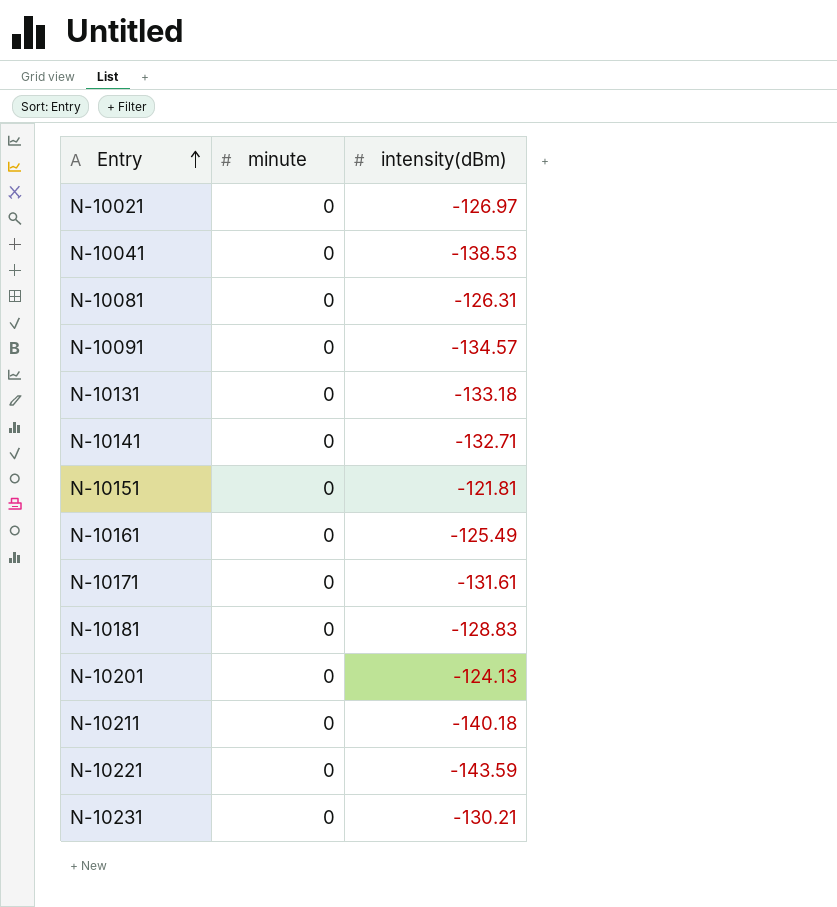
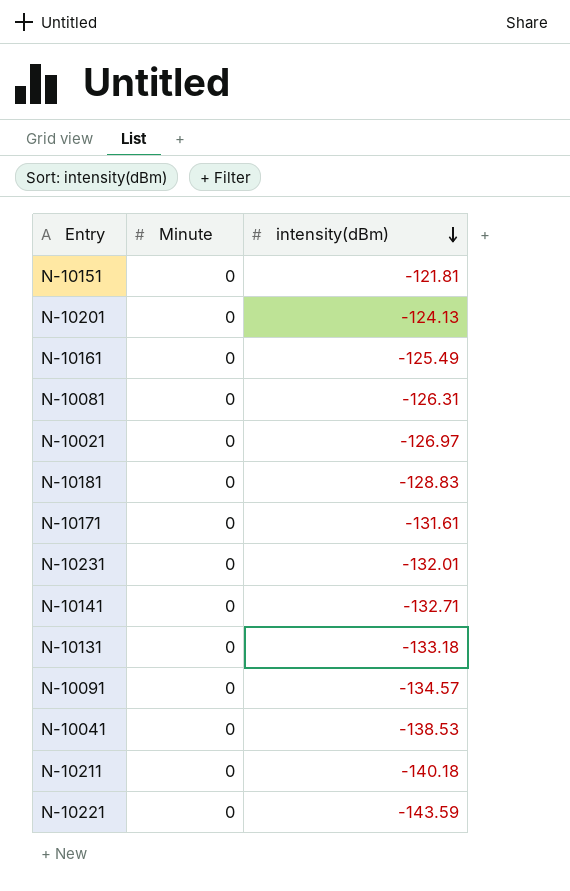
row order: Entry ascending -> intensity(dBm) descending
column name: minute -> Minute
N-10231 | intensity(dBm): -130.21 -> -132.01

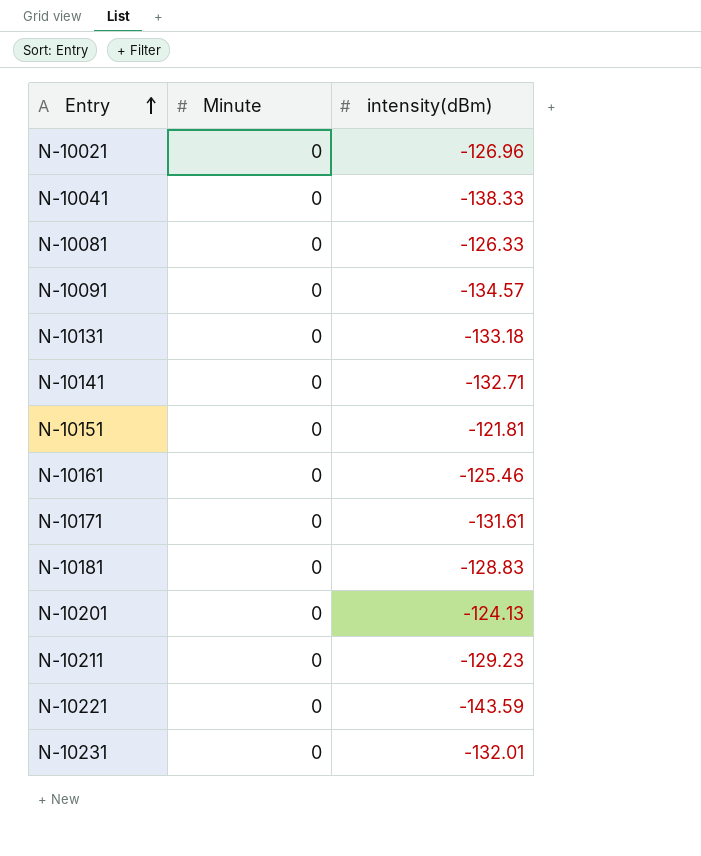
row order: intensity(dBm) descending -> Entry ascending
N-10021 | intensity(dBm): -126.97 -> -126.96
N-10041 | intensity(dBm): -138.53 -> -138.33
N-10081 | intensity(dBm): -126.31 -> -126.33
N-10161 | intensity(dBm): -125.49 -> -125.46
N-10211 | intensity(dBm): -140.18 -> -129.23

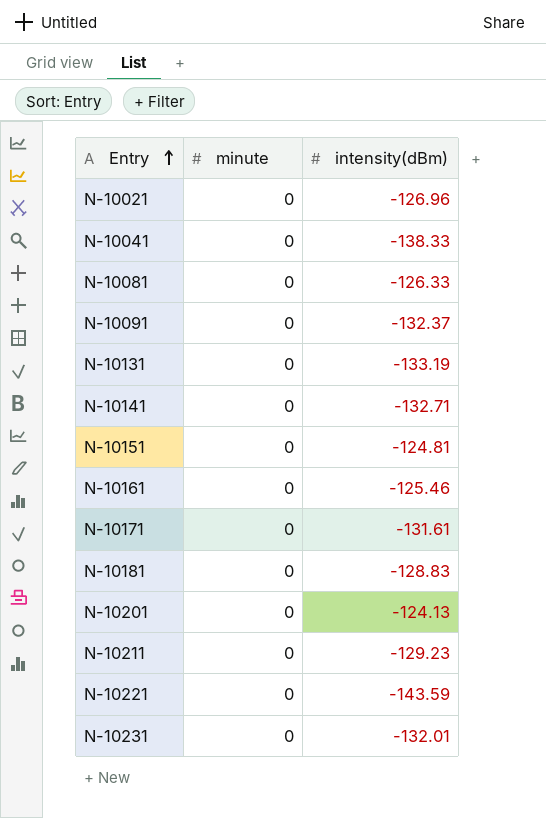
column name: Minute -> minute
N-10091 | intensity(dBm): -134.57 -> -132.37
N-10131 | intensity(dBm): -133.18 -> -133.19
N-10151 | intensity(dBm): -121.81 -> -124.81

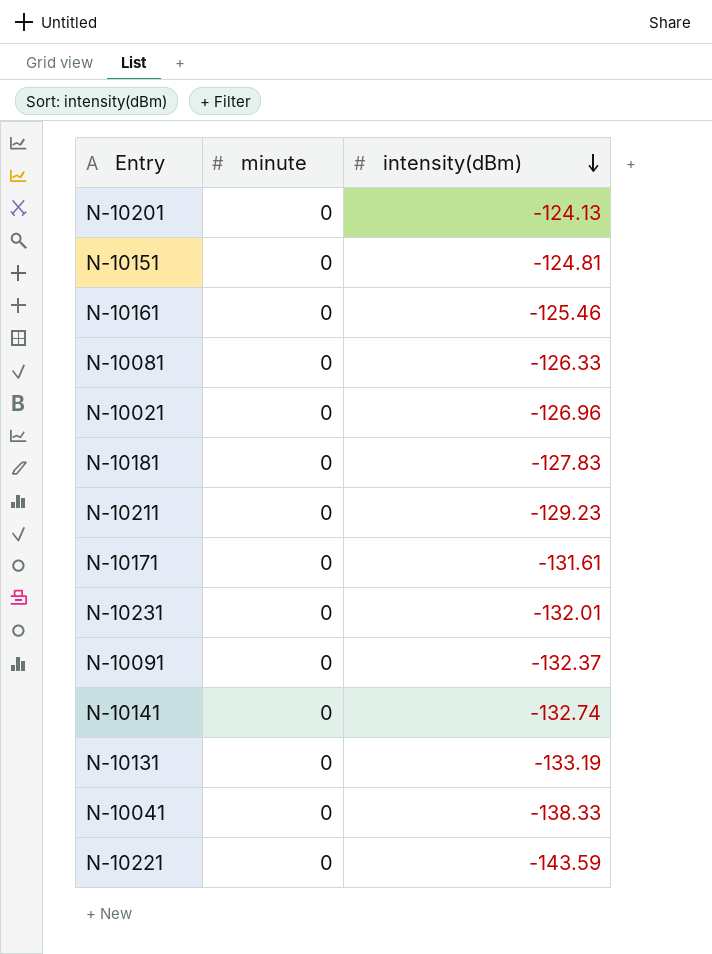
row order: Entry ascending -> intensity(dBm) descending
N-10181 | intensity(dBm): -128.83 -> -127.83
N-10141 | intensity(dBm): -132.71 -> -132.74

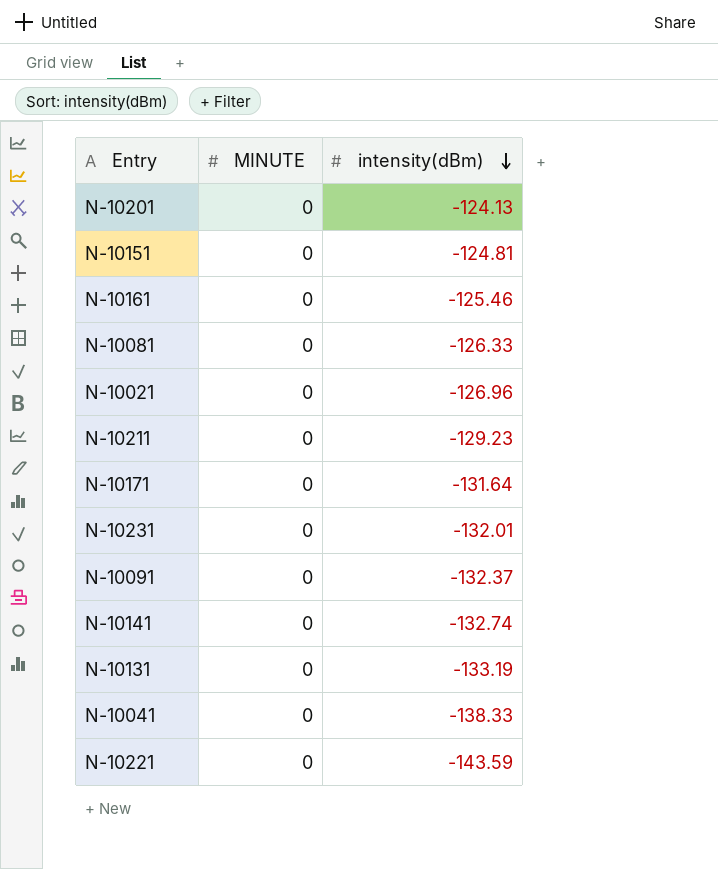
column name: minute -> MINUTE
row N-10181: 0 | -127.83 -> none
N-10171 | intensity(dBm): -131.61 -> -131.64

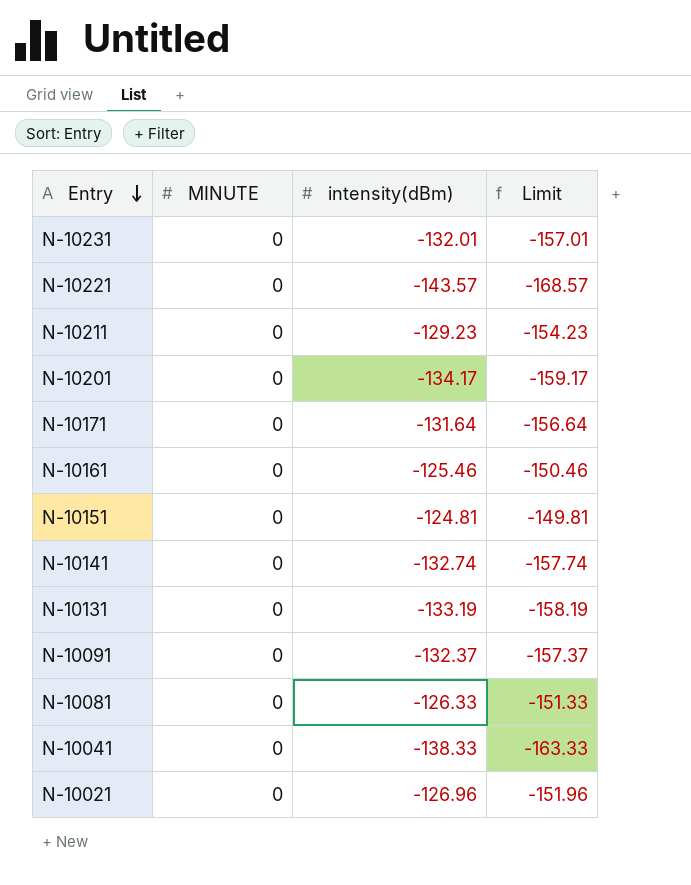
row order: intensity(dBm) descending -> Entry descending
column Limit | formula: none -> [intensity(dBm)] - 25
N-10221 | intensity(dBm): -143.59 -> -143.57
N-10201 | intensity(dBm): -124.13 -> -134.17

